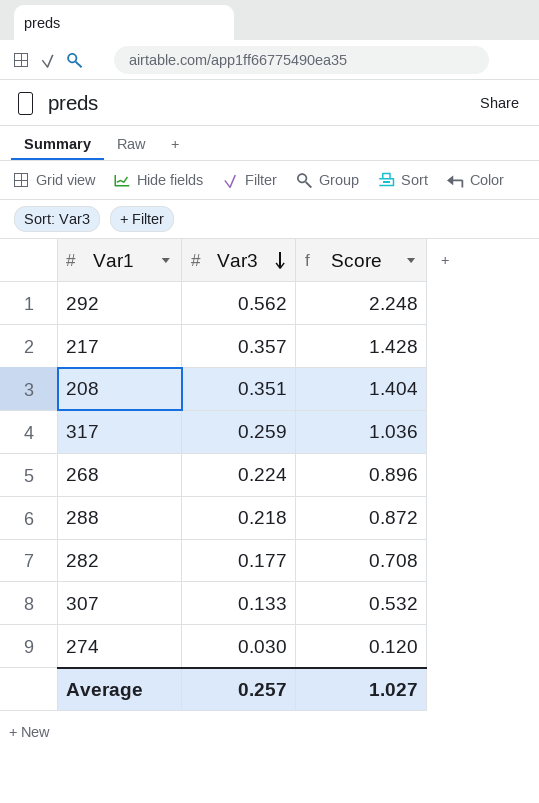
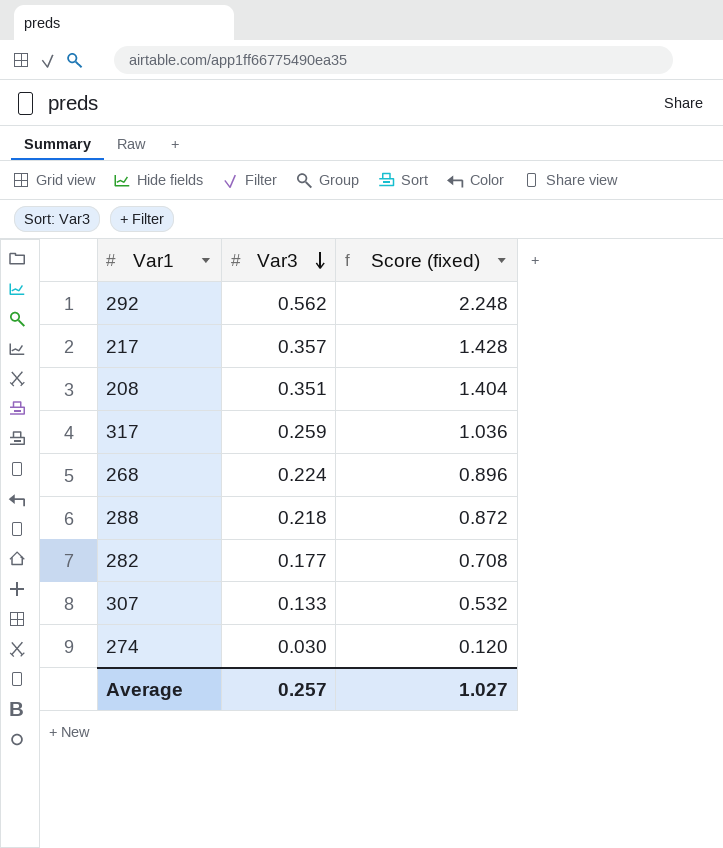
column name: Score -> Score (fixed)

